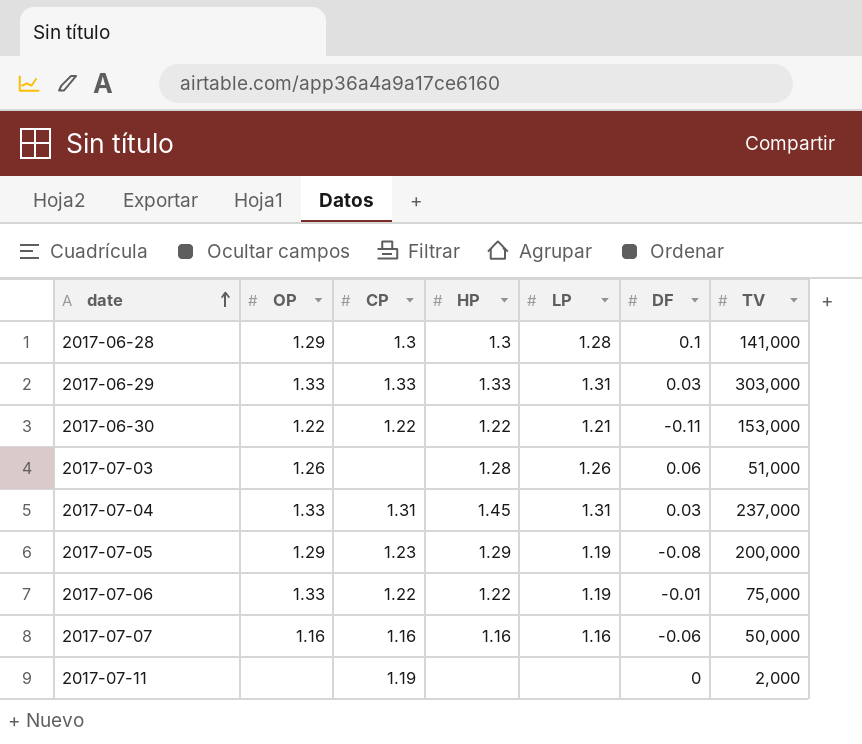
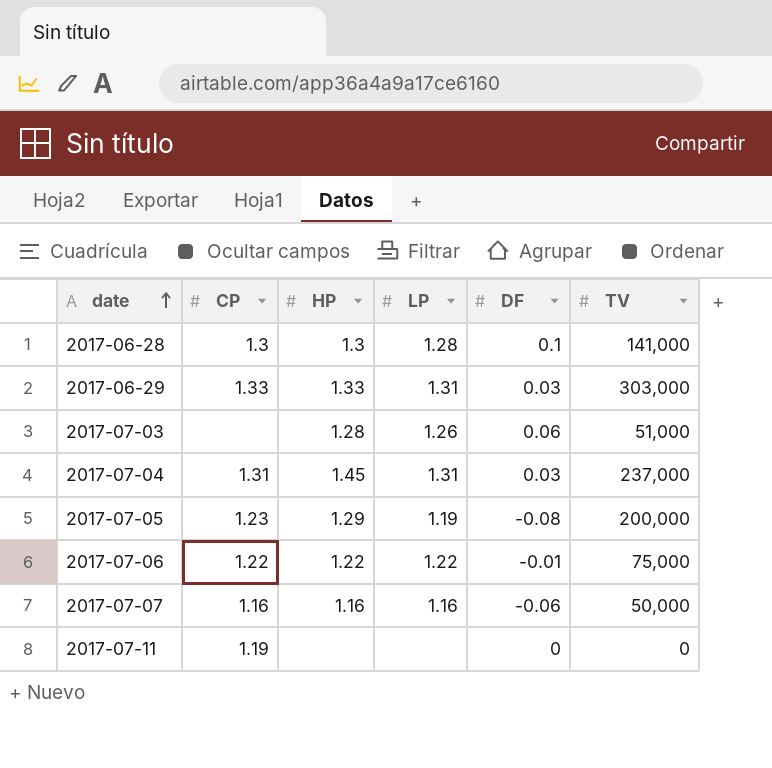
column OP | position: 2 -> none
row 2017-06-30: 1.22 | 1.22 | 1.22 | 1.21 | -0.11 | 153,000 -> none
2017-07-06 | LP: 1.19 -> 1.22
2017-07-11 | TV: 2,000 -> 0

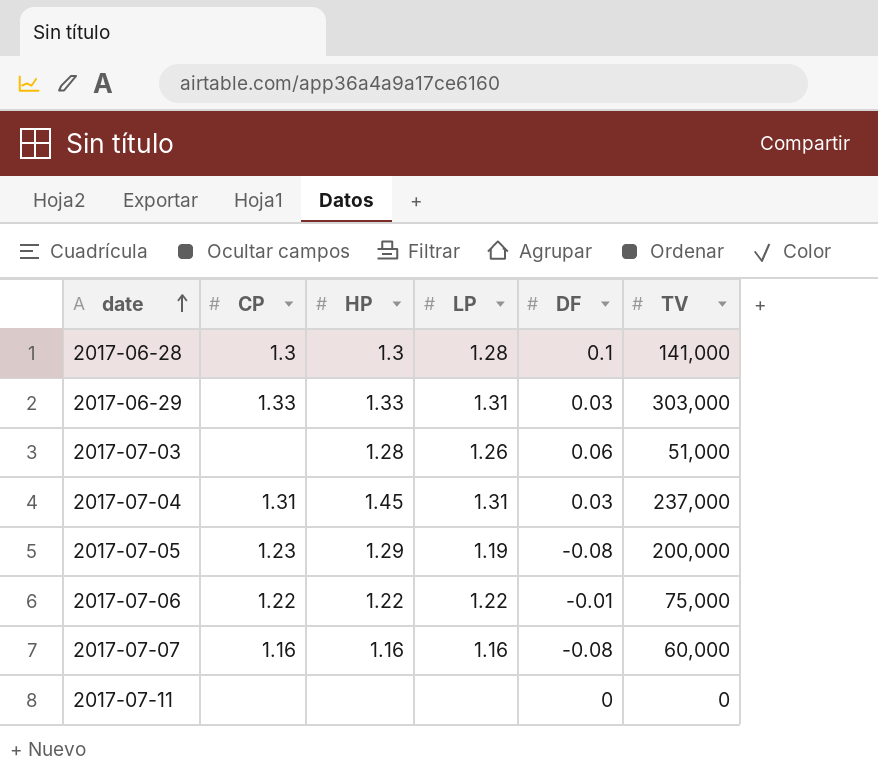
2017-07-07 | DF: -0.06 -> -0.08
2017-07-07 | TV: 50,000 -> 60,000
2017-07-11 | CP: 1.19 -> none

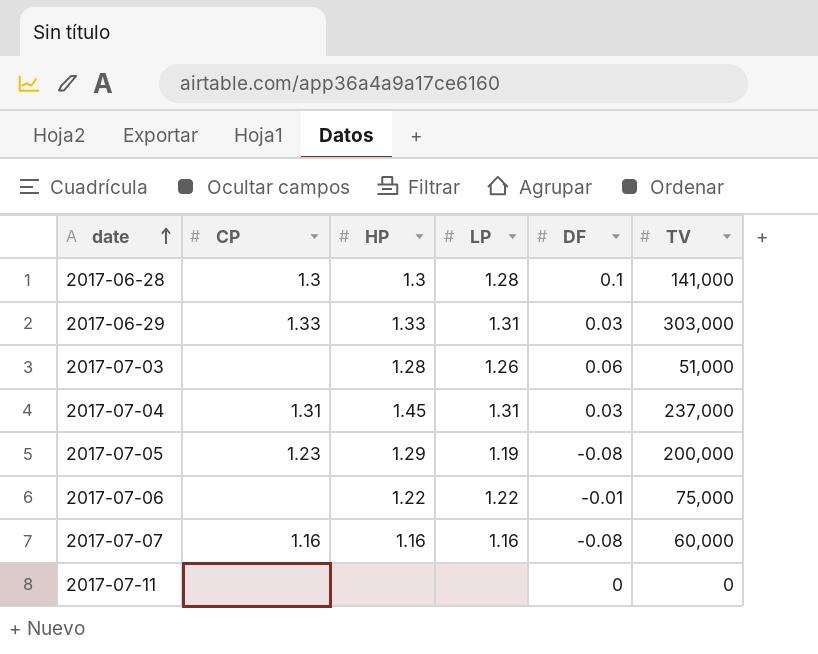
2017-07-06 | CP: 1.22 -> none

